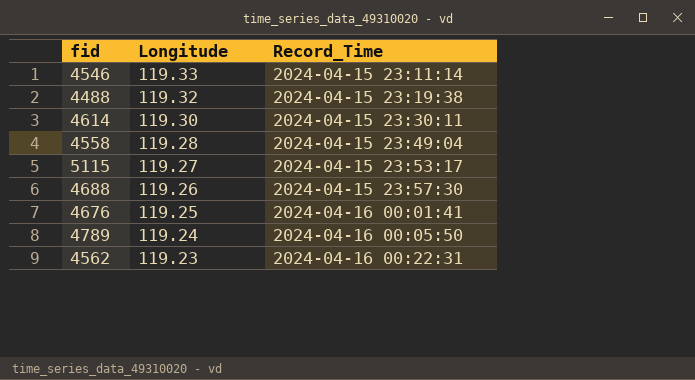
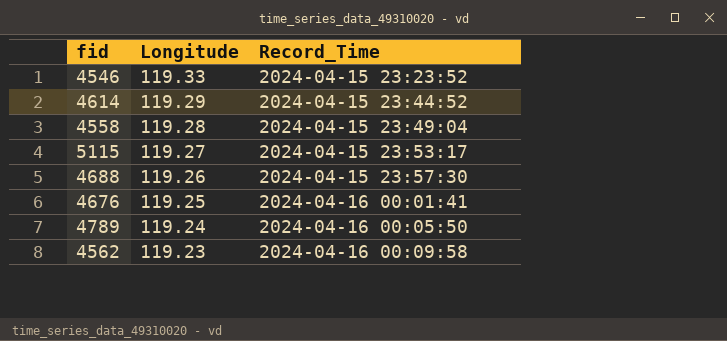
row 4488: 119.32 | 2024-04-15 23:19:38 -> none
4546 | Record_Time: 2024-04-15 23:11:14 -> 2024-04-15 23:23:52
4614 | Longitude: 119.30 -> 119.29
4614 | Record_Time: 2024-04-15 23:30:11 -> 2024-04-15 23:44:52
4562 | Record_Time: 2024-04-16 00:22:31 -> 2024-04-16 00:09:58

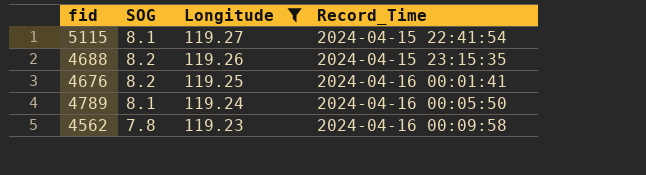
filter: none -> Longitude <= 119.27
column SOG | position: none -> 2
5115 | Record_Time: 2024-04-15 23:53:17 -> 2024-04-15 22:41:54
4688 | Record_Time: 2024-04-15 23:57:30 -> 2024-04-15 23:15:35

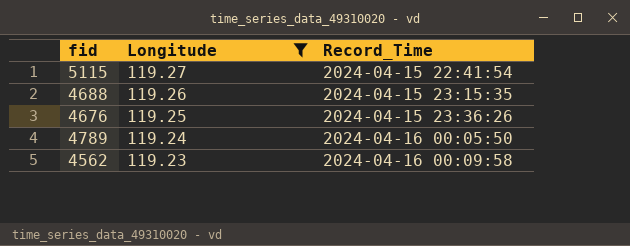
column SOG | position: 2 -> none
4676 | Record_Time: 2024-04-16 00:01:41 -> 2024-04-15 23:36:26

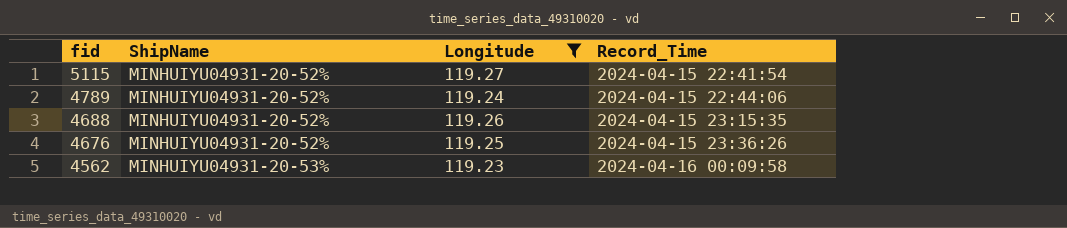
row order: Longitude descending -> fid descending
column ShipName | position: none -> 2
4789 | Record_Time: 2024-04-16 00:05:50 -> 2024-04-15 22:44:06

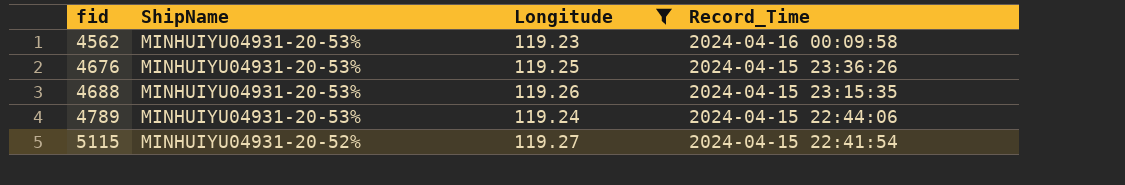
row order: fid descending -> fid ascending
4676 | ShipName: MINHUIYU04931-20-52% -> MINHUIYU04931-20-53%
4688 | ShipName: MINHUIYU04931-20-52% -> MINHUIYU04931-20-53%
4789 | ShipName: MINHUIYU04931-20-52% -> MINHUIYU04931-20-53%

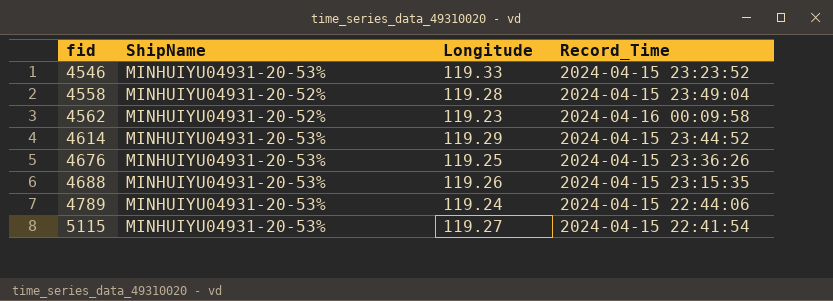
filter: Longitude <= 119.27 -> none
4562 | ShipName: MINHUIYU04931-20-53% -> MINHUIYU04931-20-52%
5115 | ShipName: MINHUIYU04931-20-52% -> MINHUIYU04931-20-53%

